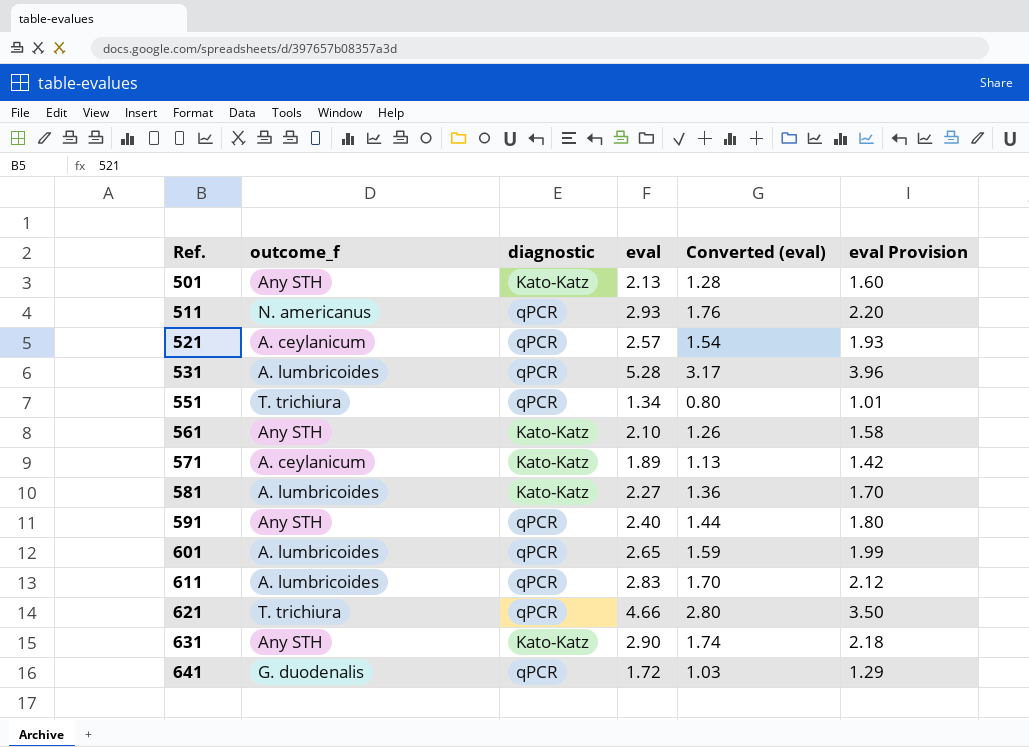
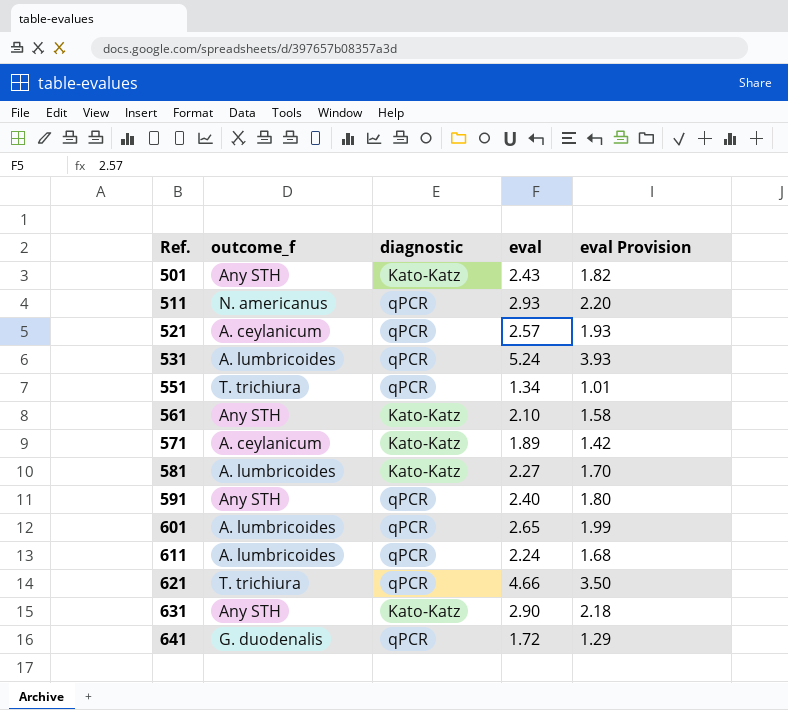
column Converted (eval) | formula: [eval] * 0.6 -> none
501 | eval: 2.13 -> 2.43
501 | eval Provision: 1.60 -> 1.82
531 | eval: 5.28 -> 5.24
531 | eval Provision: 3.96 -> 3.93
611 | eval: 2.83 -> 2.24
611 | eval Provision: 2.12 -> 1.68

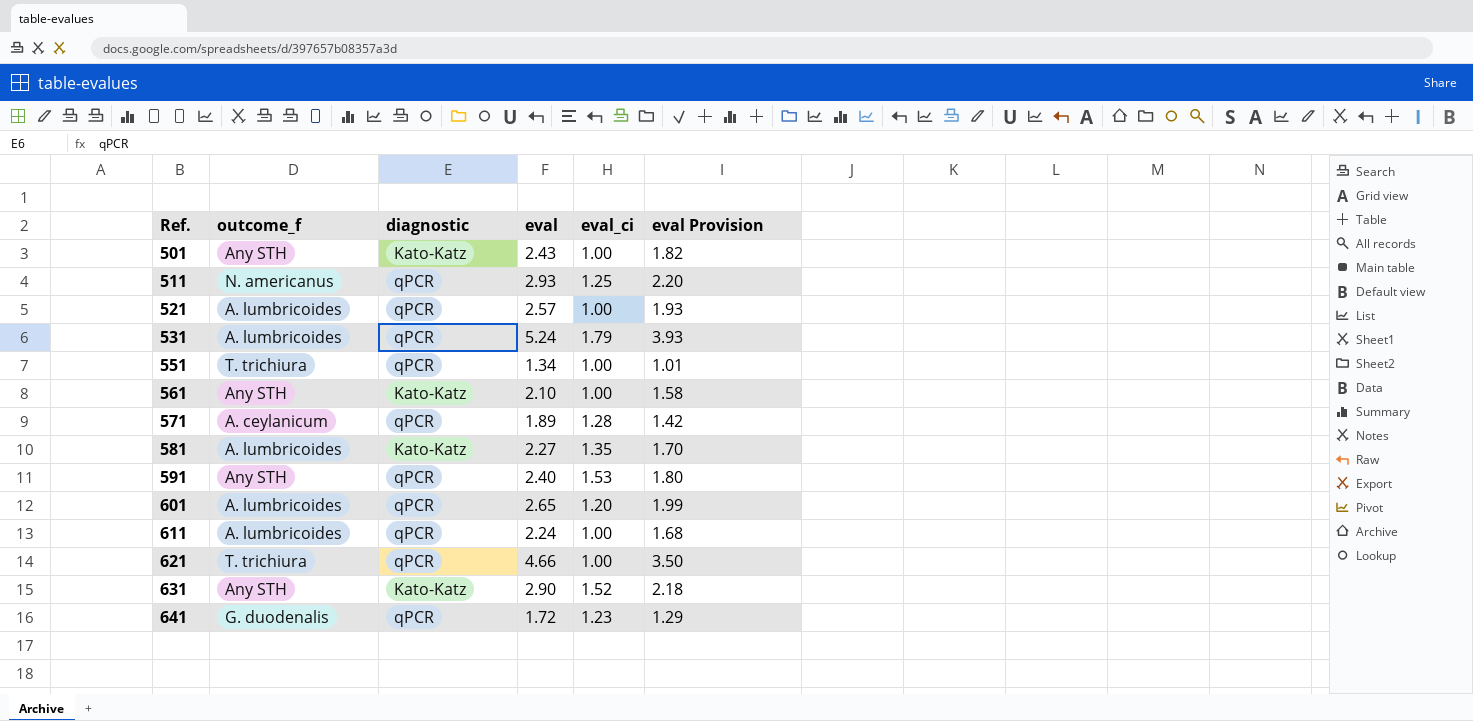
column eval_ci | position: none -> 5
521 | outcome_f: A. ceylanicum -> A. lumbricoides
571 | diagnostic: Kato-Katz -> qPCR

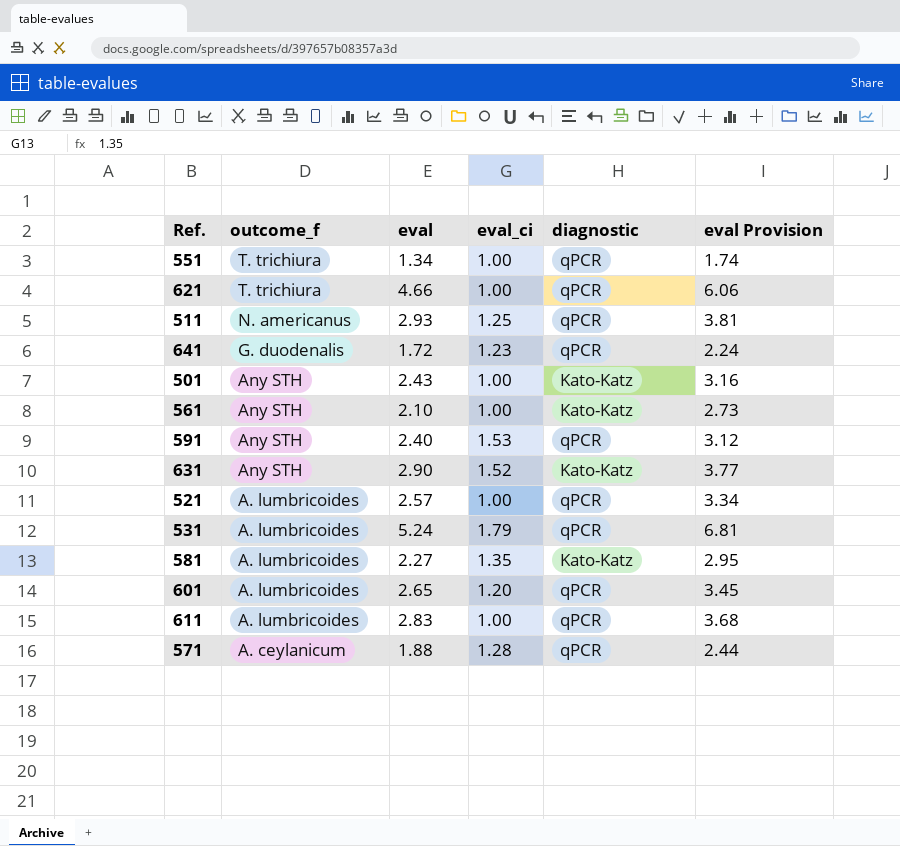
row order: Ref. ascending -> outcome_f descending
column diagnostic | position: 3 -> 5
column eval Provision | formula: [eval] * 0.75 -> [eval] * 1.3
611 | eval: 2.24 -> 2.83
571 | eval: 1.89 -> 1.88

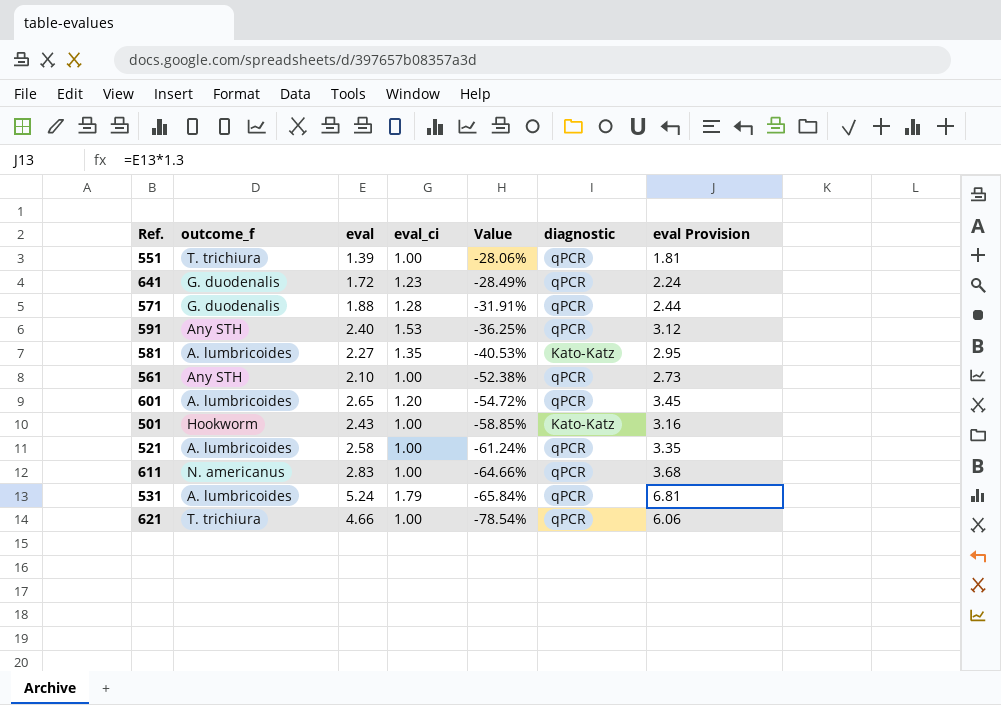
row order: outcome_f descending -> Value descending
column Value | formula: none -> ([eval_ci] - [eval]) / [eval]
row 511: N. americanus | 2.93 | 1.25 | qPCR | 3.81 -> none
row 631: Any STH | 2.90 | 1.52 | Kato-Katz | 3.77 -> none
551 | eval: 1.34 -> 1.39
551 | eval Provision: 1.74 -> 1.81
571 | outcome_f: A. ceylanicum -> G. duodenalis
561 | diagnostic: Kato-Katz -> qPCR
501 | outcome_f: Any STH -> Hookworm
521 | eval: 2.57 -> 2.58
521 | eval Provision: 3.34 -> 3.35
611 | outcome_f: A. lumbricoides -> N. americanus

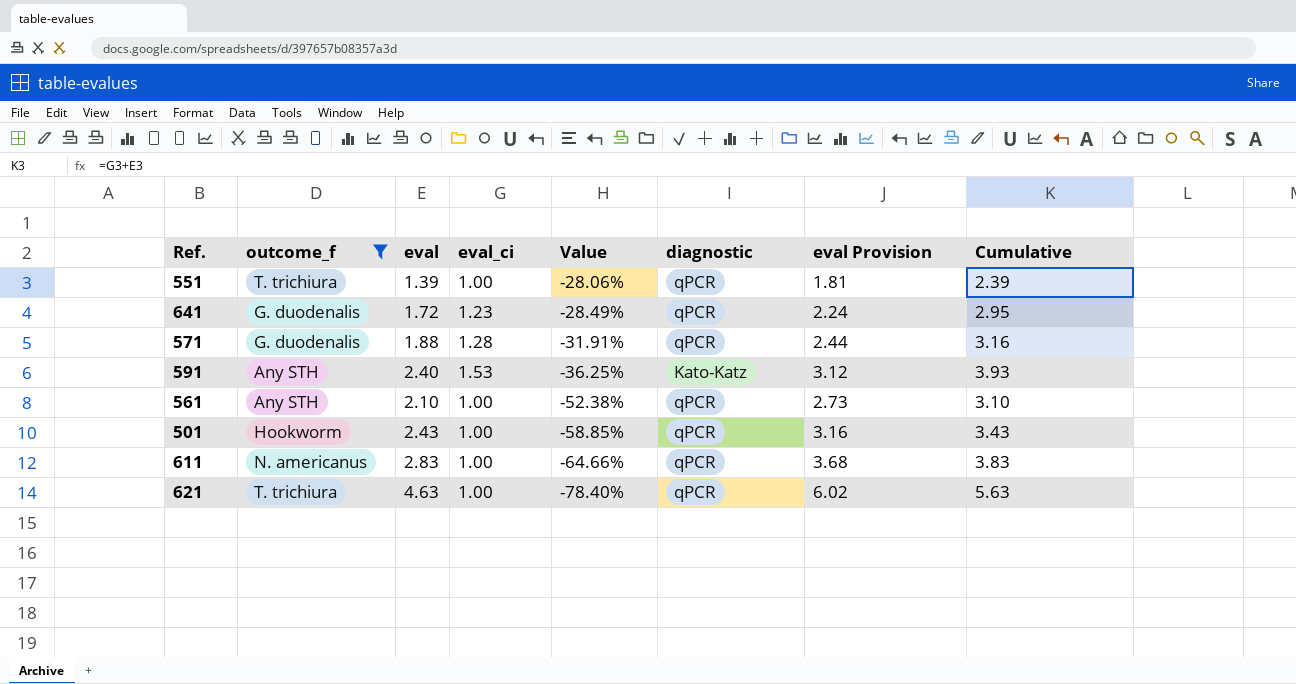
filter: none -> outcome_f != A. lumbricoides
column Cumulative | formula: none -> [eval] + [eval_ci]
591 | diagnostic: qPCR -> Kato-Katz
501 | diagnostic: Kato-Katz -> qPCR
621 | eval: 4.66 -> 4.63
621 | Value: -78.54% -> -78.40%
621 | eval Provision: 6.06 -> 6.02

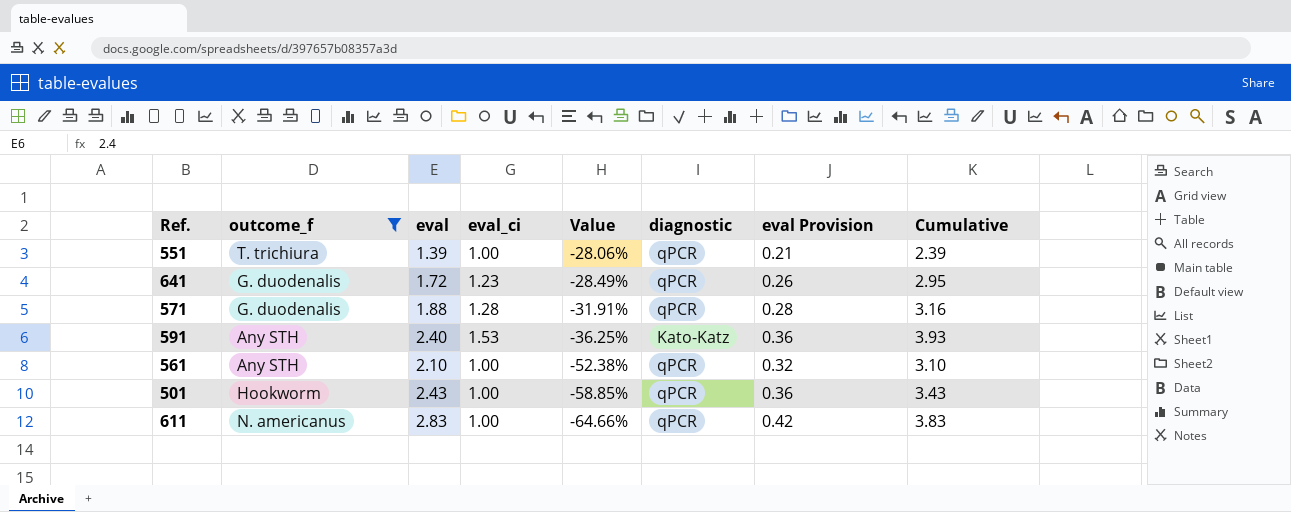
column eval Provision | formula: [eval] * 1.3 -> [eval] * 0.15
row 621: T. trichiura | 4.63 | 1.00 | -78.40% | qPCR | 6.02 | 5.63 -> none

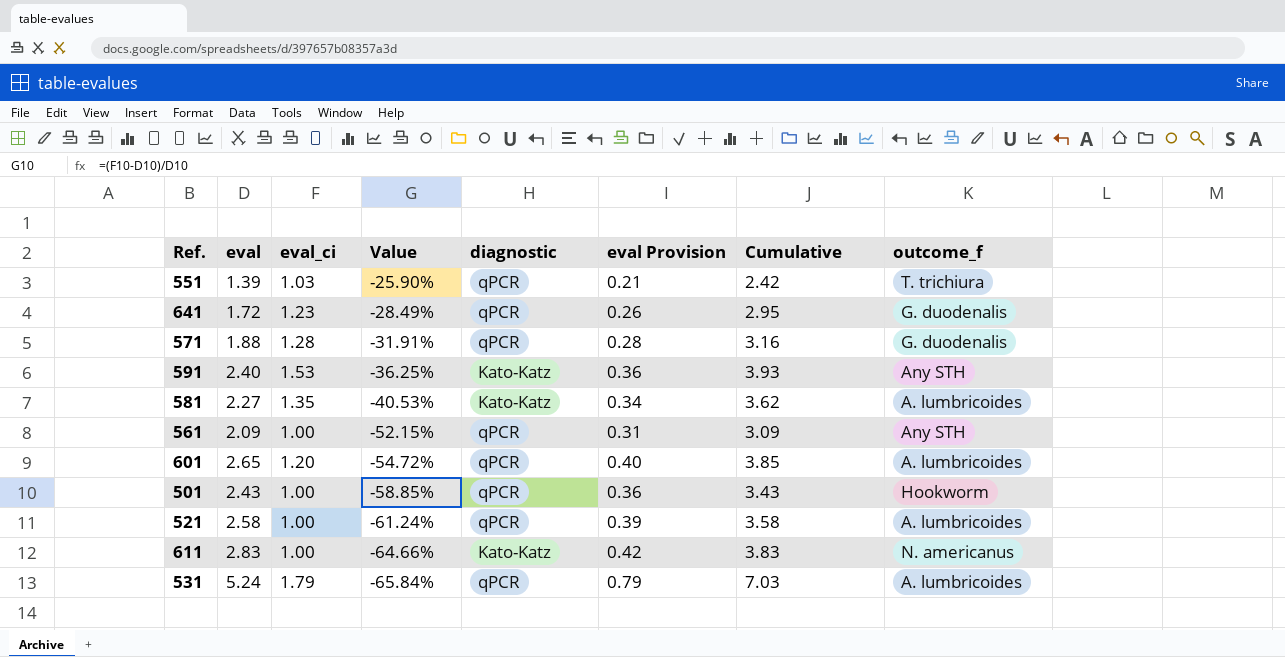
filter: outcome_f != A. lumbricoides -> none
column outcome_f | position: 2 -> 8
551 | eval_ci: 1.00 -> 1.03
551 | Value: -28.06% -> -25.90%
551 | Cumulative: 2.39 -> 2.42
561 | eval: 2.10 -> 2.09
561 | Value: -52.38% -> -52.15%
561 | eval Provision: 0.32 -> 0.31
561 | Cumulative: 3.10 -> 3.09
611 | diagnostic: qPCR -> Kato-Katz

